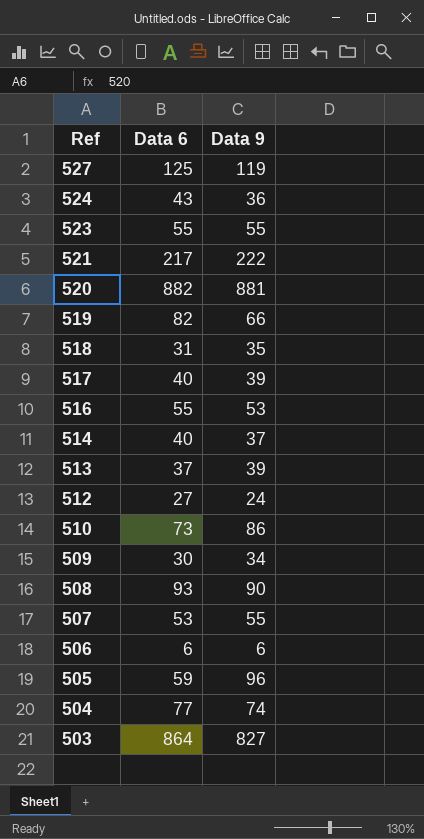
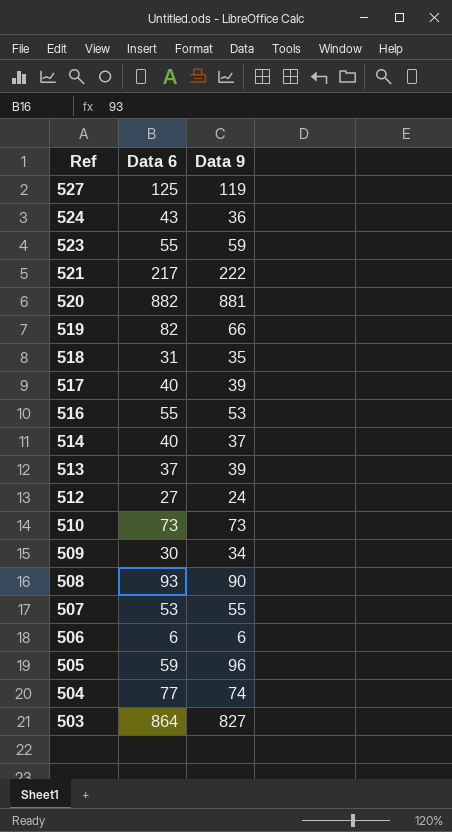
523 | Data 9: 55 -> 59
510 | Data 9: 86 -> 73

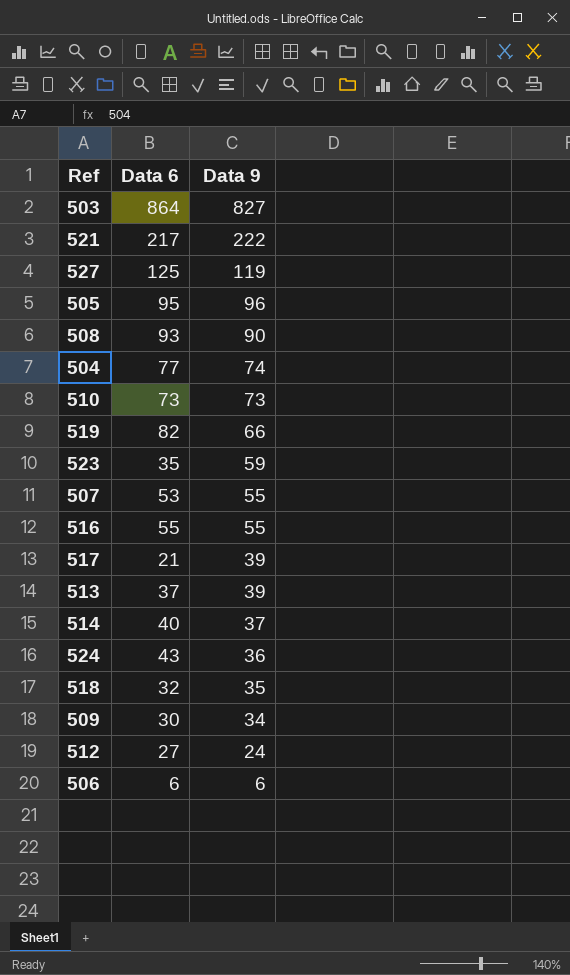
row order: Ref descending -> Data 9 descending
row 520: 882 | 881 -> none
505 | Data 6: 59 -> 95
523 | Data 6: 55 -> 35
516 | Data 9: 53 -> 55
517 | Data 6: 40 -> 21
518 | Data 6: 31 -> 32

